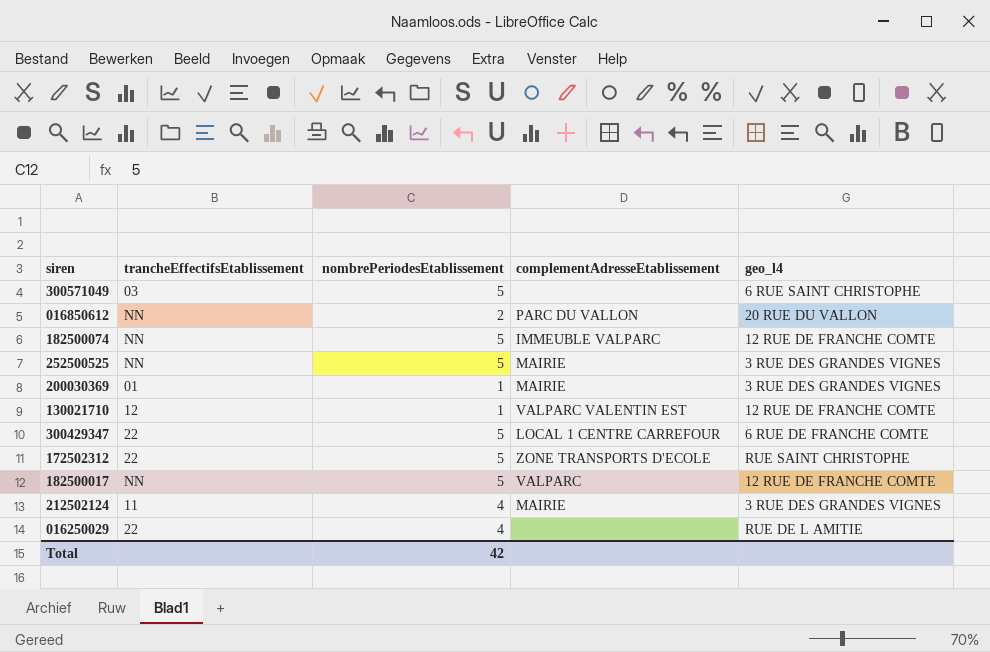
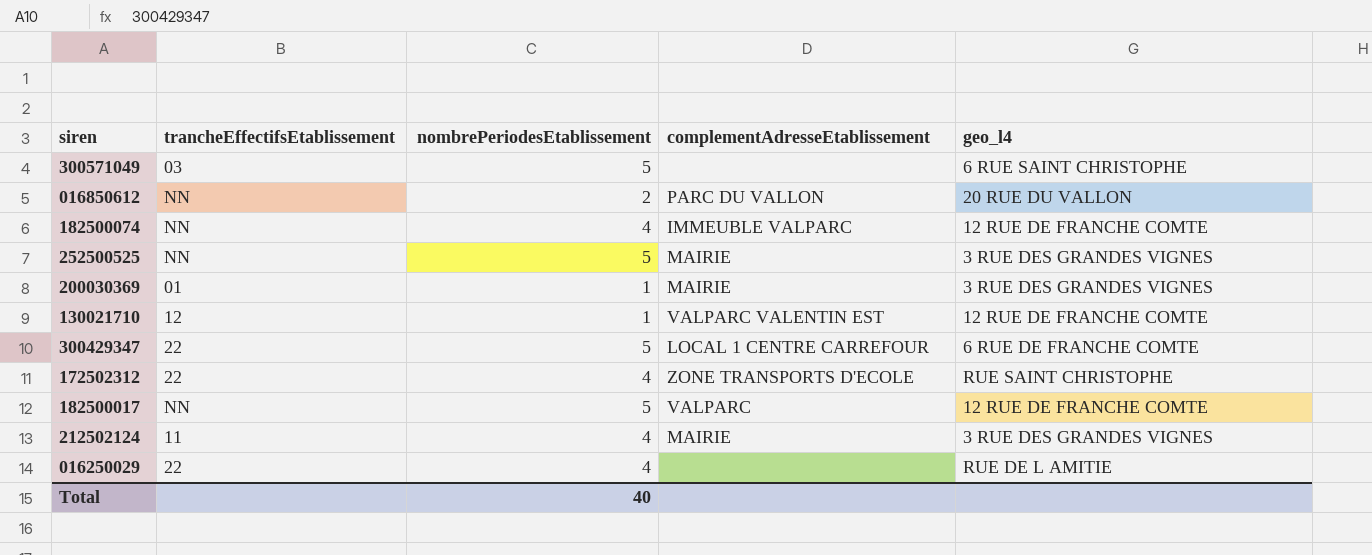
182500074 | nombrePeriodesEtablissement: 5 -> 4
172502312 | nombrePeriodesEtablissement: 5 -> 4
Total | nombrePeriodesEtablissement: 42 -> 40

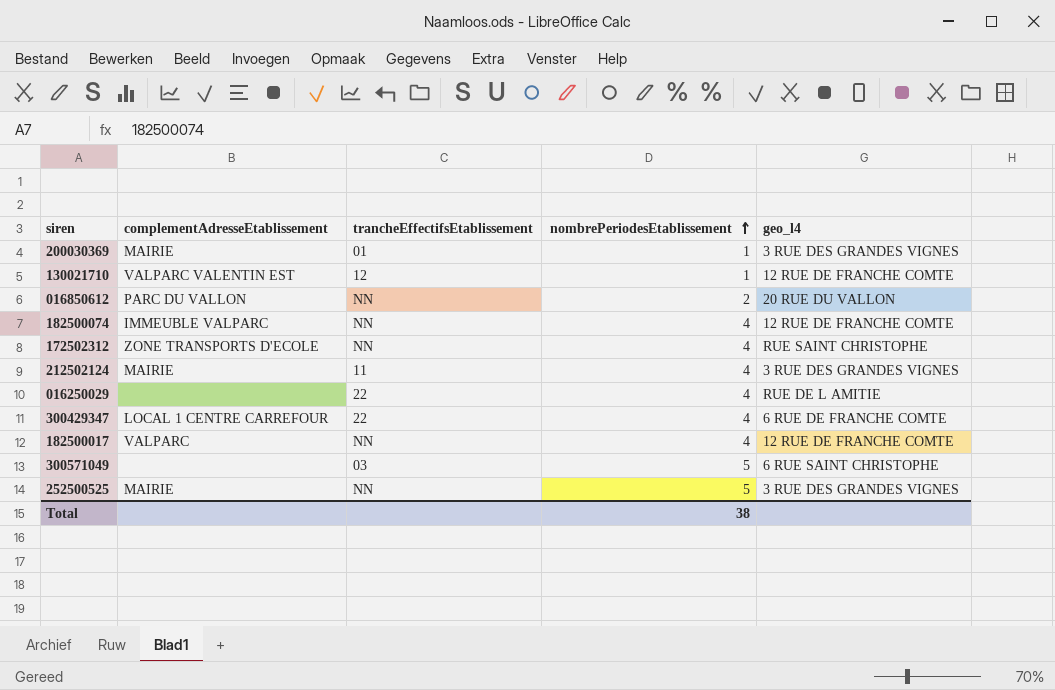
row order: none -> nombrePeriodesEtablissement ascending
column complementAdresseEtablissement | position: 4 -> 2
172502312 | trancheEffectifsEtablissement: 22 -> NN
300429347 | nombrePeriodesEtablissement: 5 -> 4
182500017 | nombrePeriodesEtablissement: 5 -> 4
Total | nombrePeriodesEtablissement: 40 -> 38

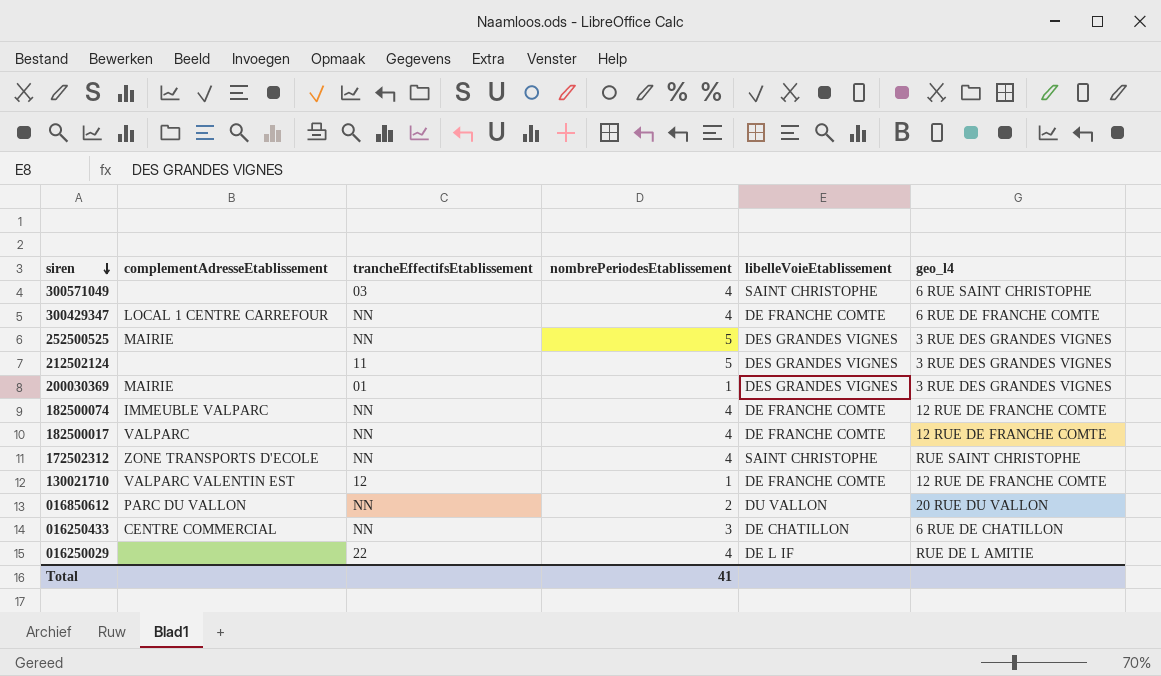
row order: nombrePeriodesEtablissement ascending -> siren descending
column libelleVoieEtablissement | position: none -> 5
300571049 | nombrePeriodesEtablissement: 5 -> 4
300429347 | trancheEffectifsEtablissement: 22 -> NN
212502124 | complementAdresseEtablissement: MAIRIE -> none
212502124 | nombrePeriodesEtablissement: 4 -> 5
row 016250433: none -> CENTRE COMMERCIAL | NN | 3 | DE CHATILLON | 6 RUE DE CHATILLON
Total | nombrePeriodesEtablissement: 38 -> 41

